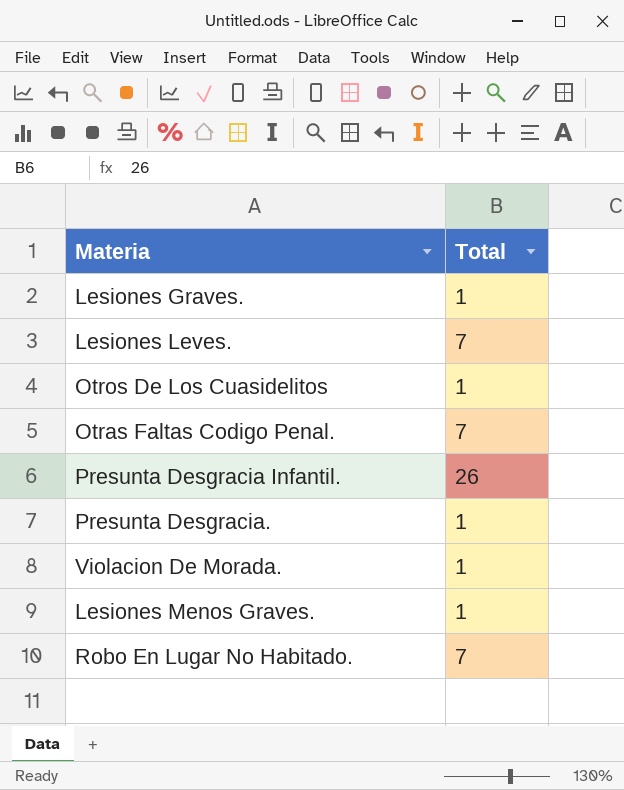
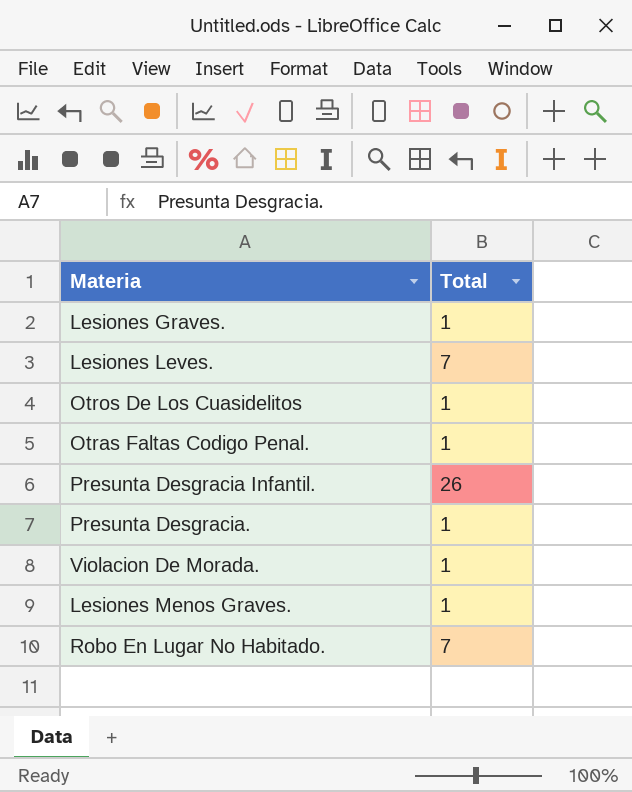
Otras Faltas Codigo Penal. | Total: 7 -> 1

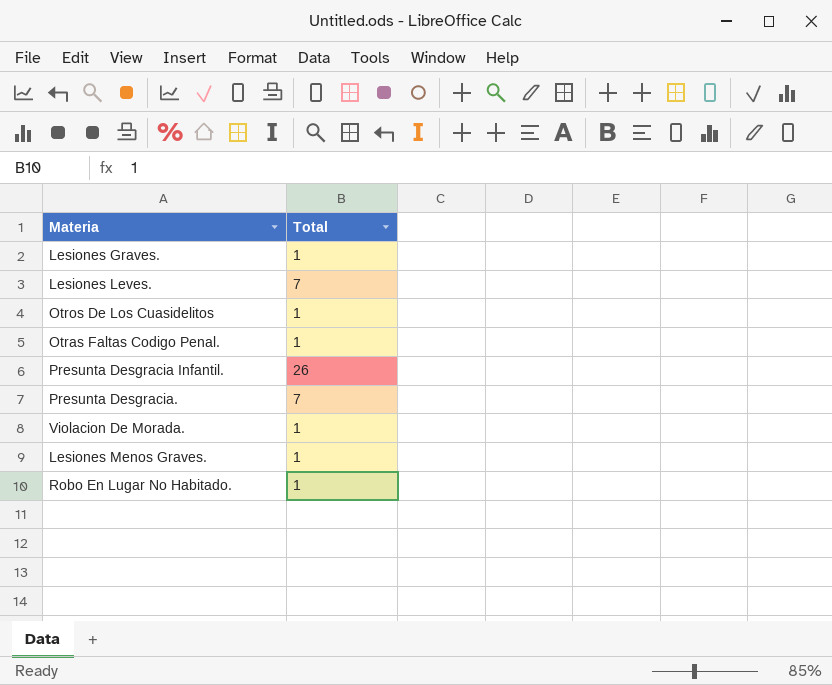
Presunta Desgracia. | Total: 1 -> 7
Robo En Lugar No Habitado. | Total: 7 -> 1

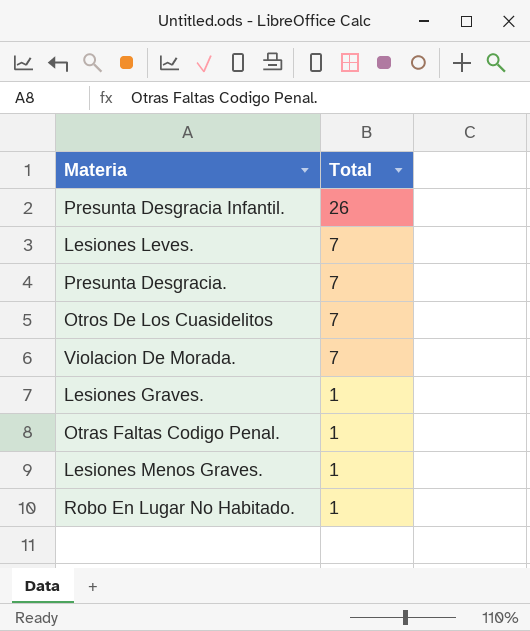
row order: none -> Total descending
Otros De Los Cuasidelitos | Total: 1 -> 7
Violacion De Morada. | Total: 1 -> 7

